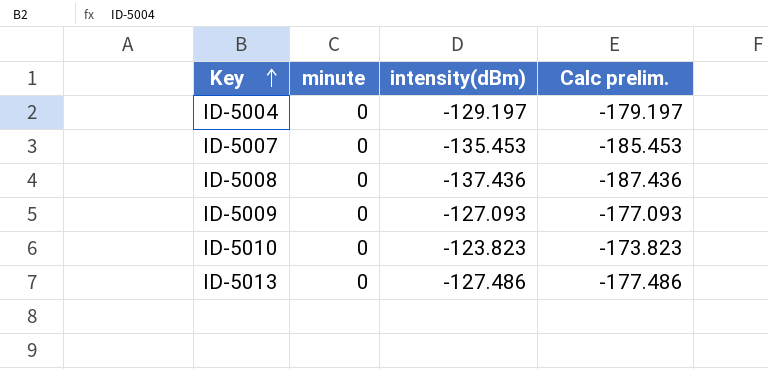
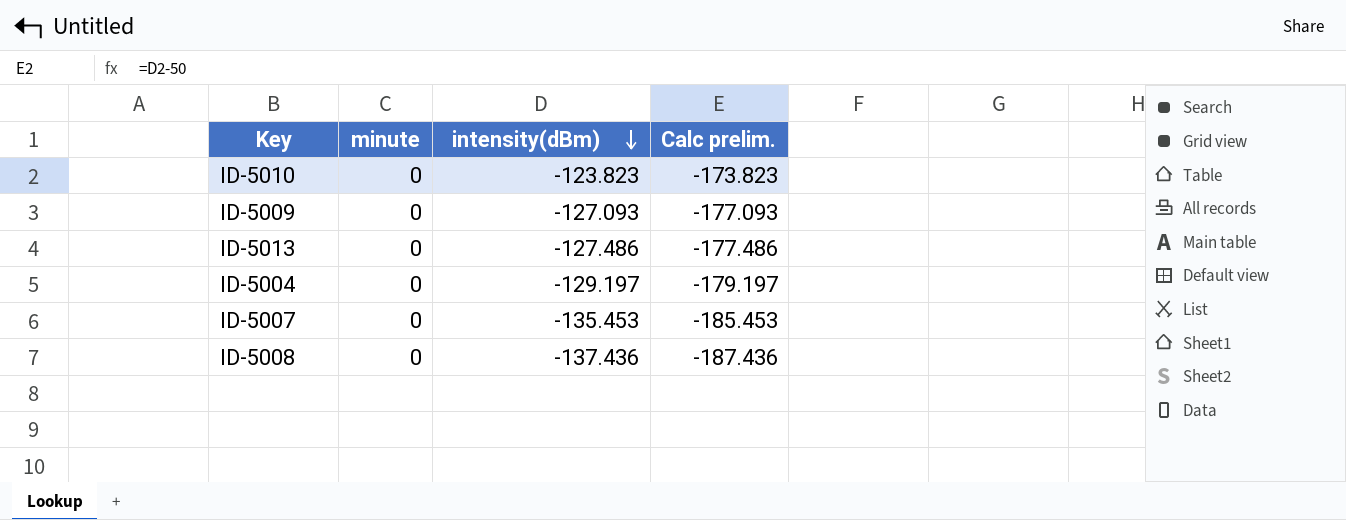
row order: Key ascending -> intensity(dBm) descending

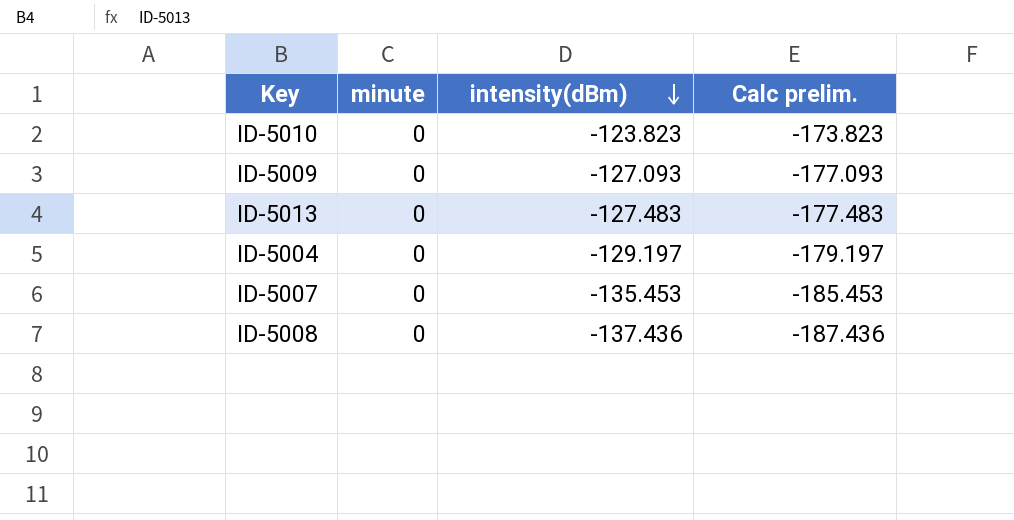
ID-5013 | intensity(dBm): -127.486 -> -127.483
ID-5013 | Calc prelim.: -177.486 -> -177.483

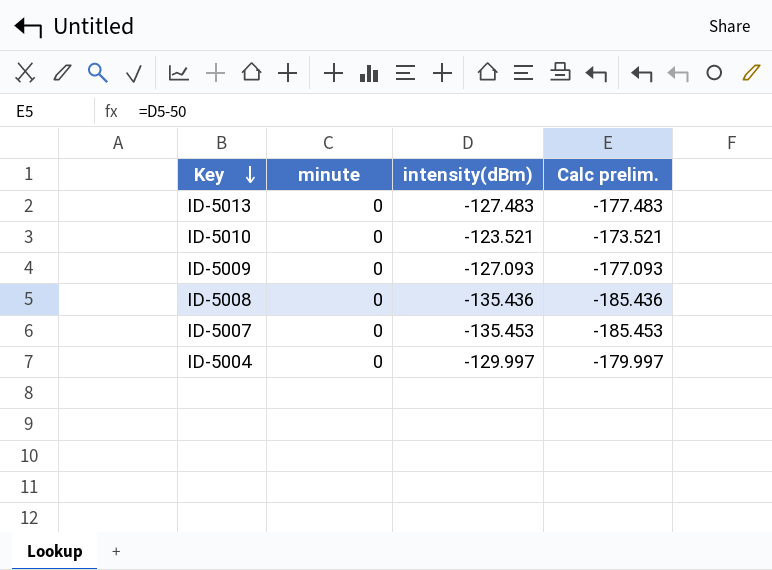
row order: intensity(dBm) descending -> Key descending
ID-5010 | intensity(dBm): -123.823 -> -123.521
ID-5010 | Calc prelim.: -173.823 -> -173.521
ID-5008 | intensity(dBm): -137.436 -> -135.436
ID-5008 | Calc prelim.: -187.436 -> -185.436
ID-5004 | intensity(dBm): -129.197 -> -129.997
ID-5004 | Calc prelim.: -179.197 -> -179.997

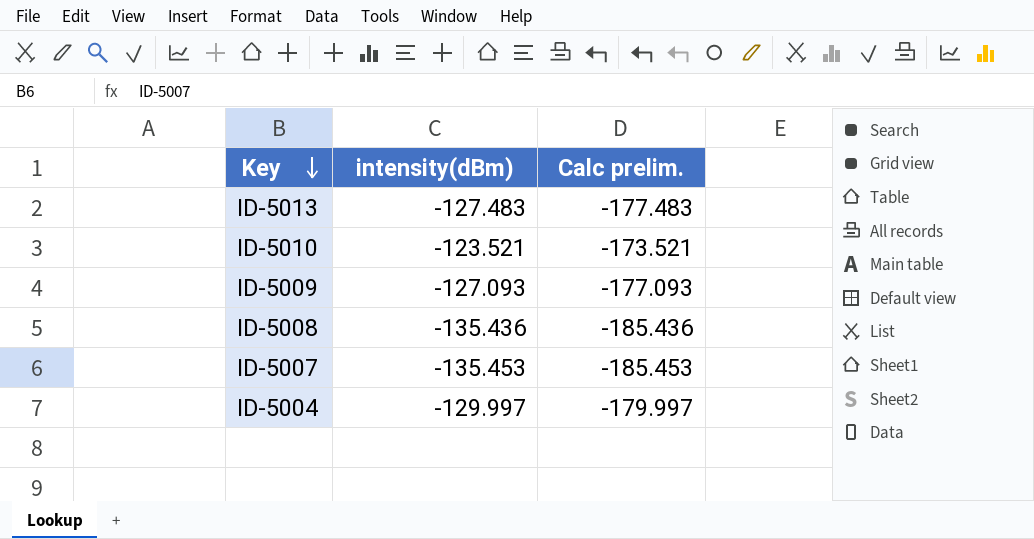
column minute | position: 2 -> none

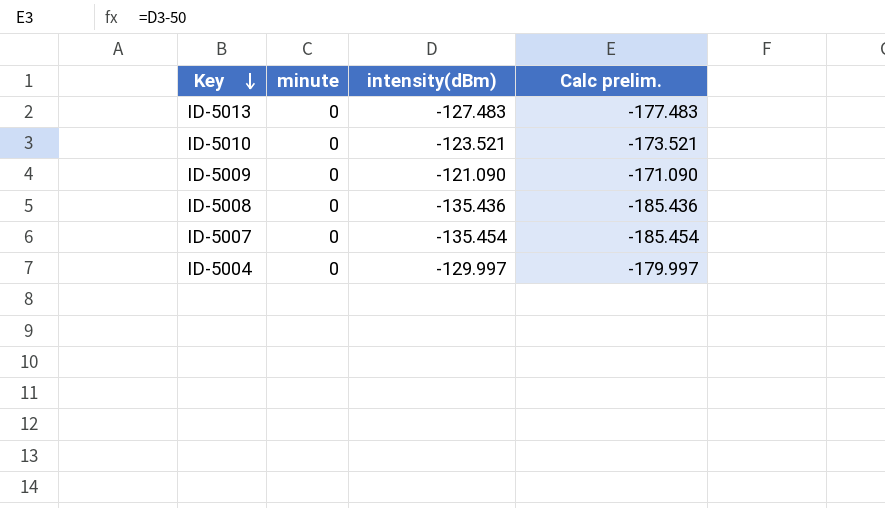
column minute | position: none -> 2
ID-5009 | intensity(dBm): -127.093 -> -121.090
ID-5009 | Calc prelim.: -177.093 -> -171.090
ID-5007 | intensity(dBm): -135.453 -> -135.454
ID-5007 | Calc prelim.: -185.453 -> -185.454

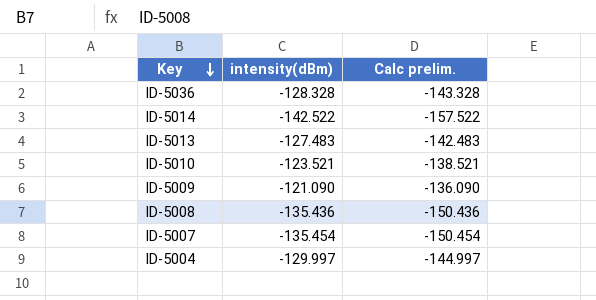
column minute | position: 2 -> none
column Calc prelim. | formula: [intensity(dBm)] - 50 -> [intensity(dBm)] - 15
row ID-5036: none -> -128.328 | -143.328
row ID-5014: none -> -142.522 | -157.522

